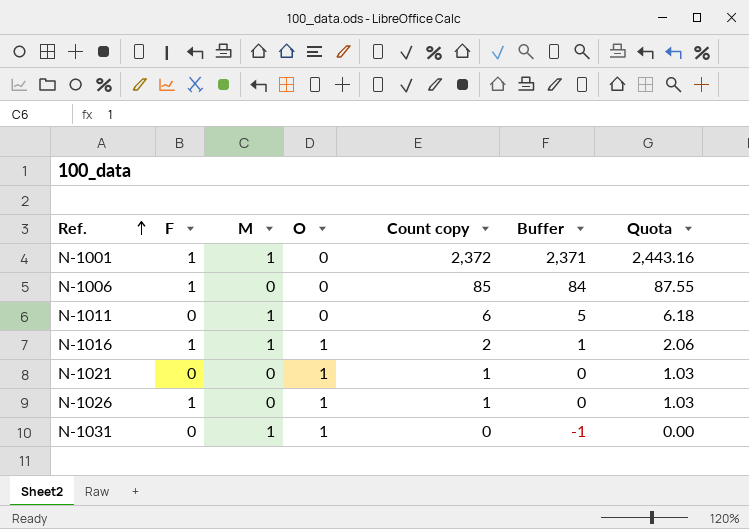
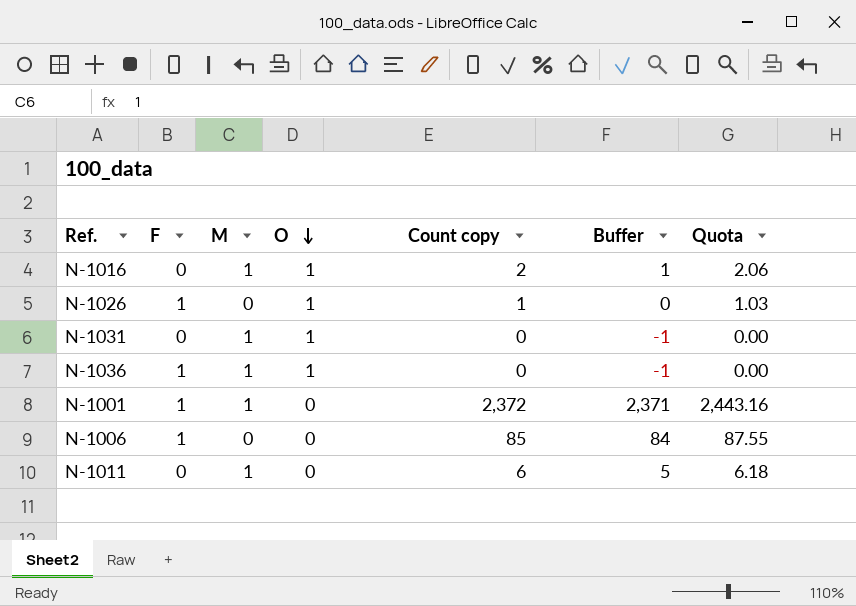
row order: Ref. ascending -> O descending
row N-1021: 0 | 0 | 1 | 1 | 0 | 1.03 -> none
N-1016 | F: 1 -> 0
row N-1036: none -> 1 | 1 | 1 | 0 | -1 | 0.00

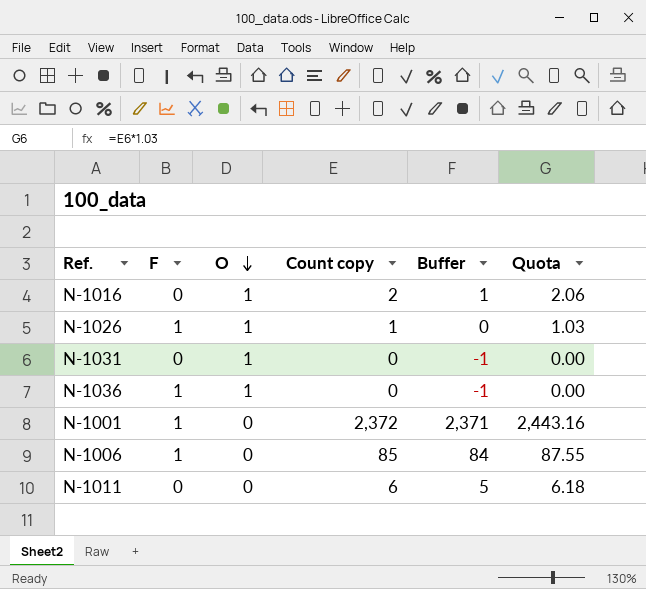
column M | position: 3 -> none

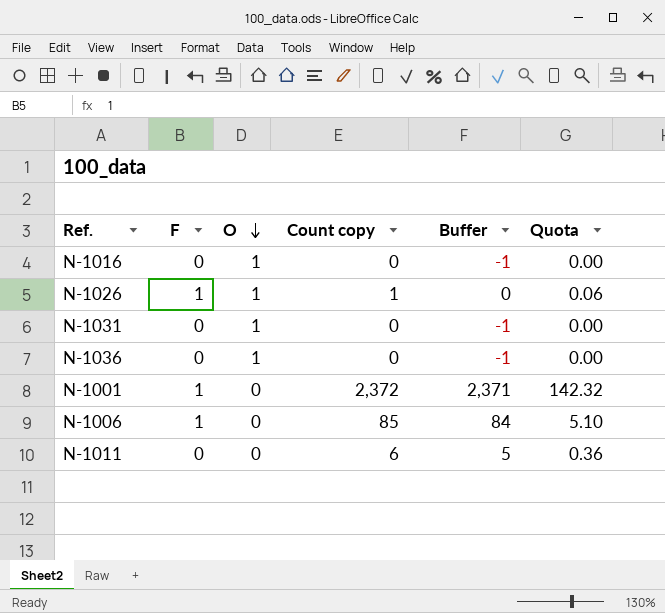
column Quota | formula: [Count copy] * 1.03 -> [Count copy] * 0.06
N-1016 | Count copy: 2 -> 0
N-1016 | Buffer: 1 -> -1
N-1036 | F: 1 -> 0

